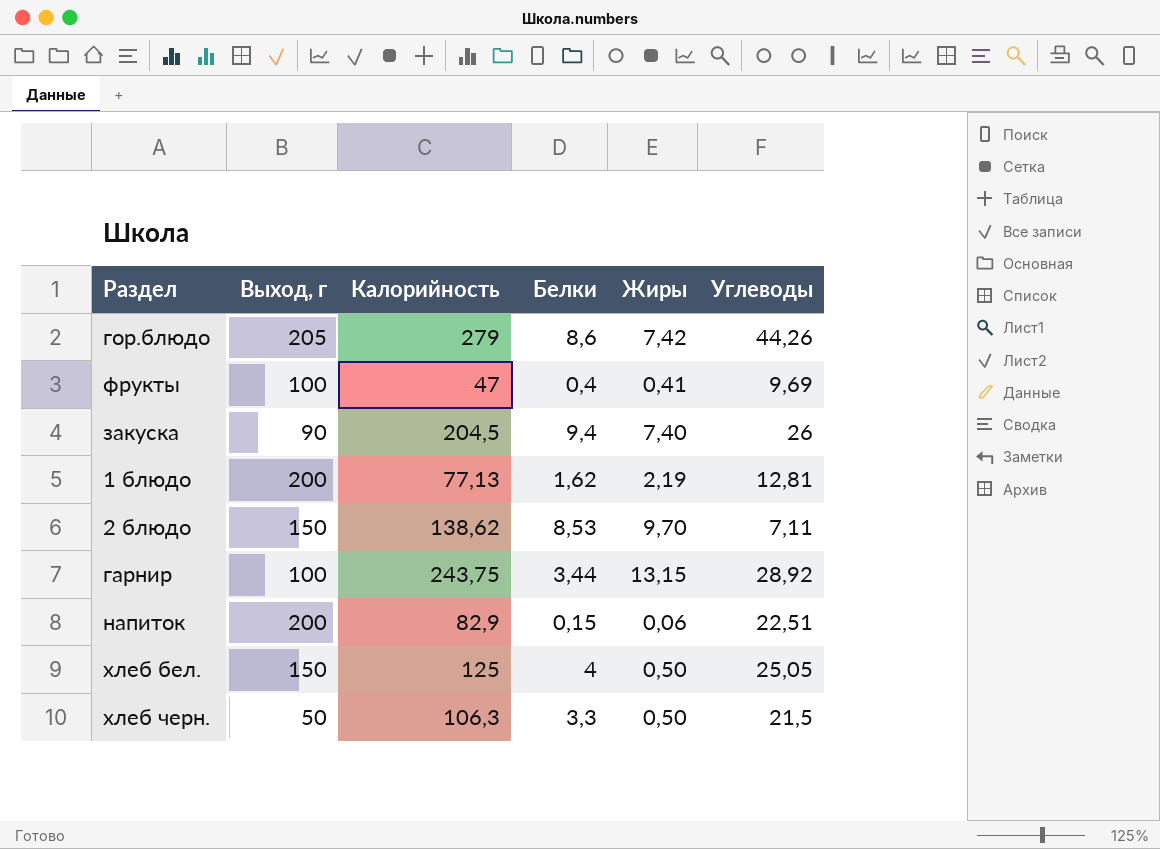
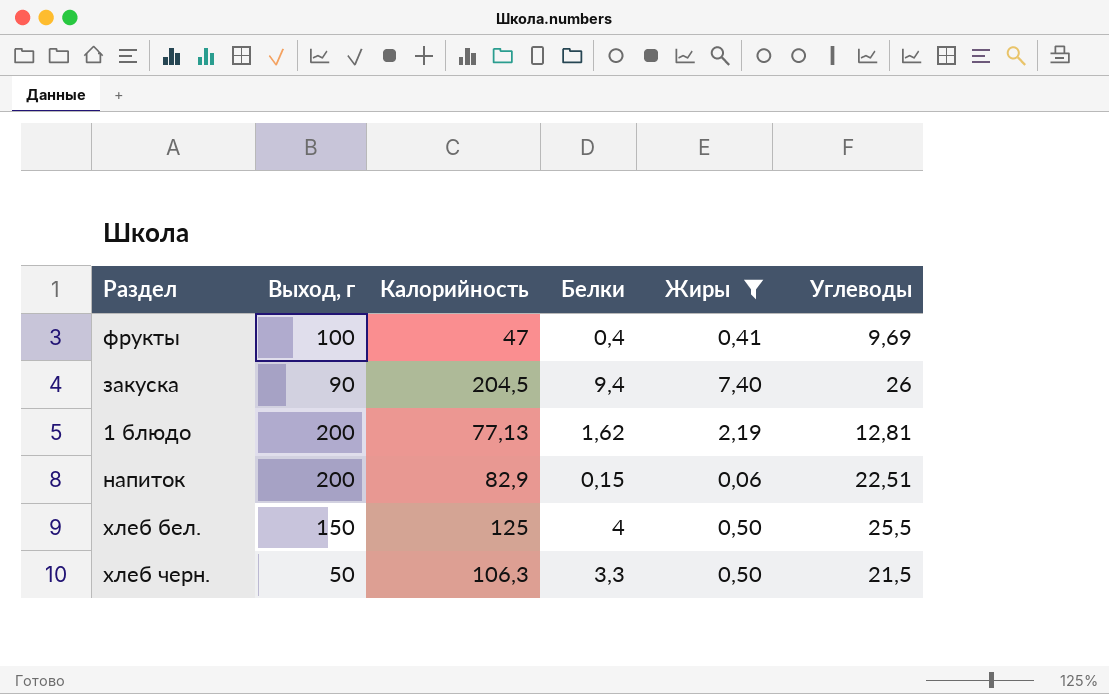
filter: none -> Жиры <= 7,40
хлеб бел. | Углеводы: 25,05 -> 25,5

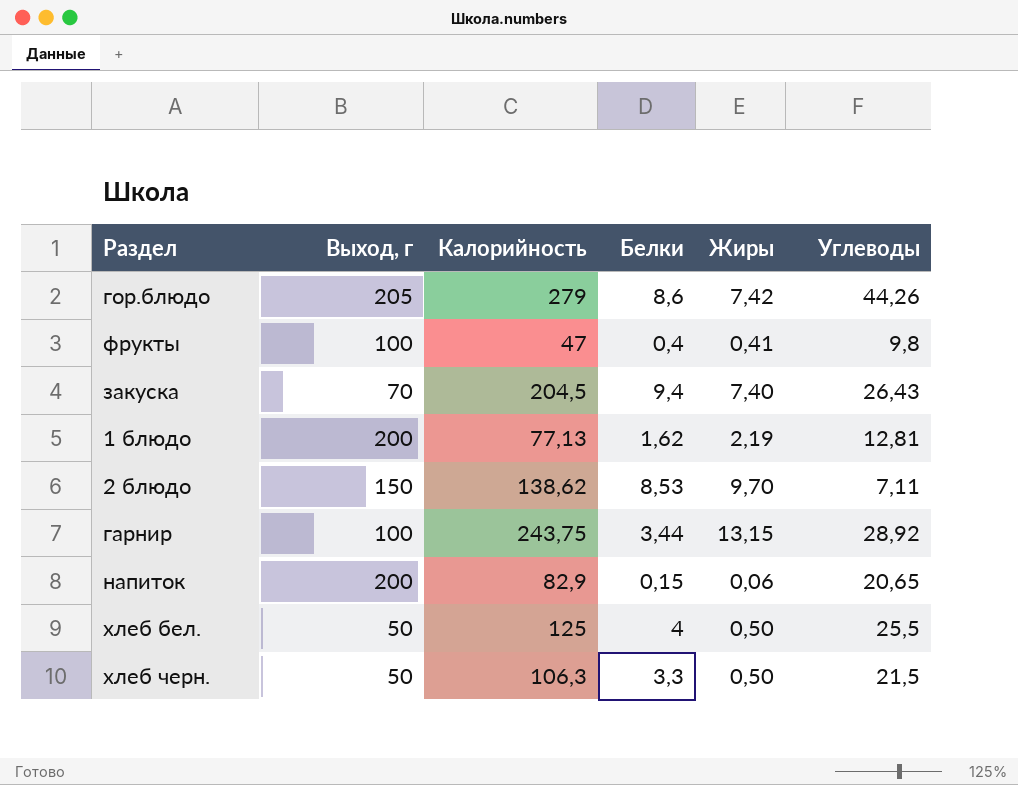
filter: Жиры <= 7,40 -> none
фрукты | Углеводы: 9,69 -> 9,8
закуска | Выход, г: 90 -> 70
закуска | Углеводы: 26 -> 26,43
напиток | Углеводы: 22,51 -> 20,65
хлеб бел. | Выход, г: 150 -> 50

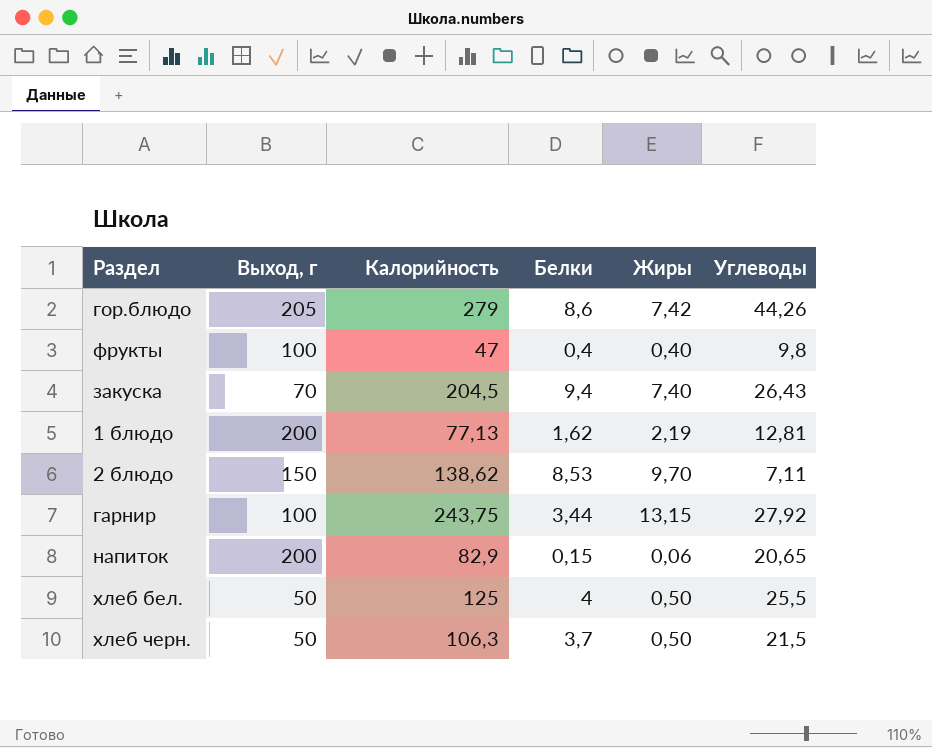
фрукты | Жиры: 0,41 -> 0,40
гарнир | Углеводы: 28,92 -> 27,92
хлеб черн. | Белки: 3,3 -> 3,7

